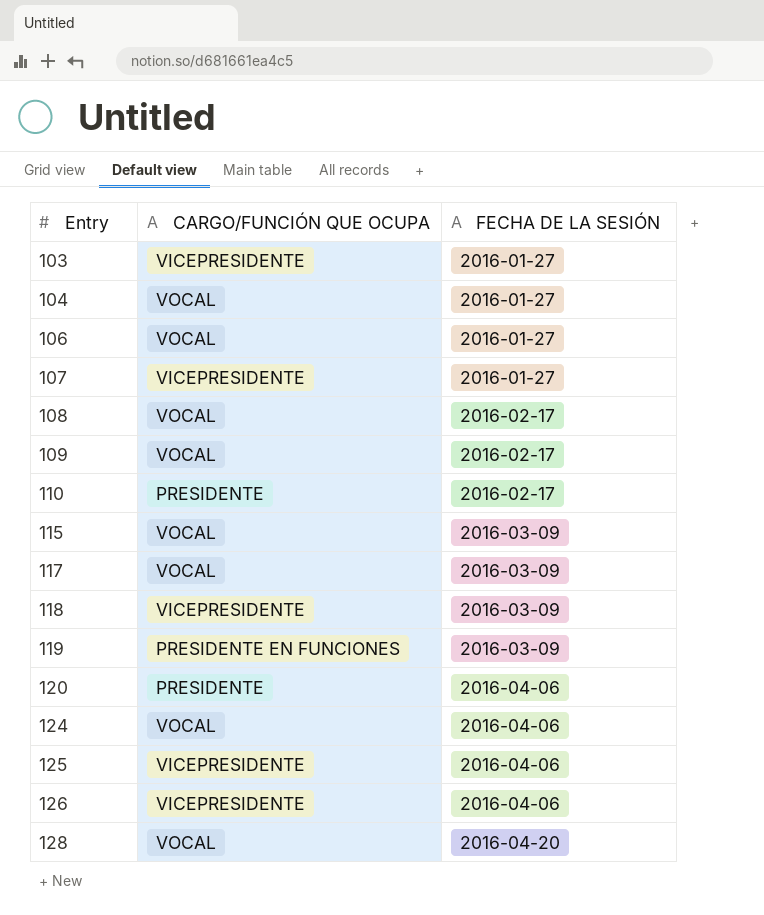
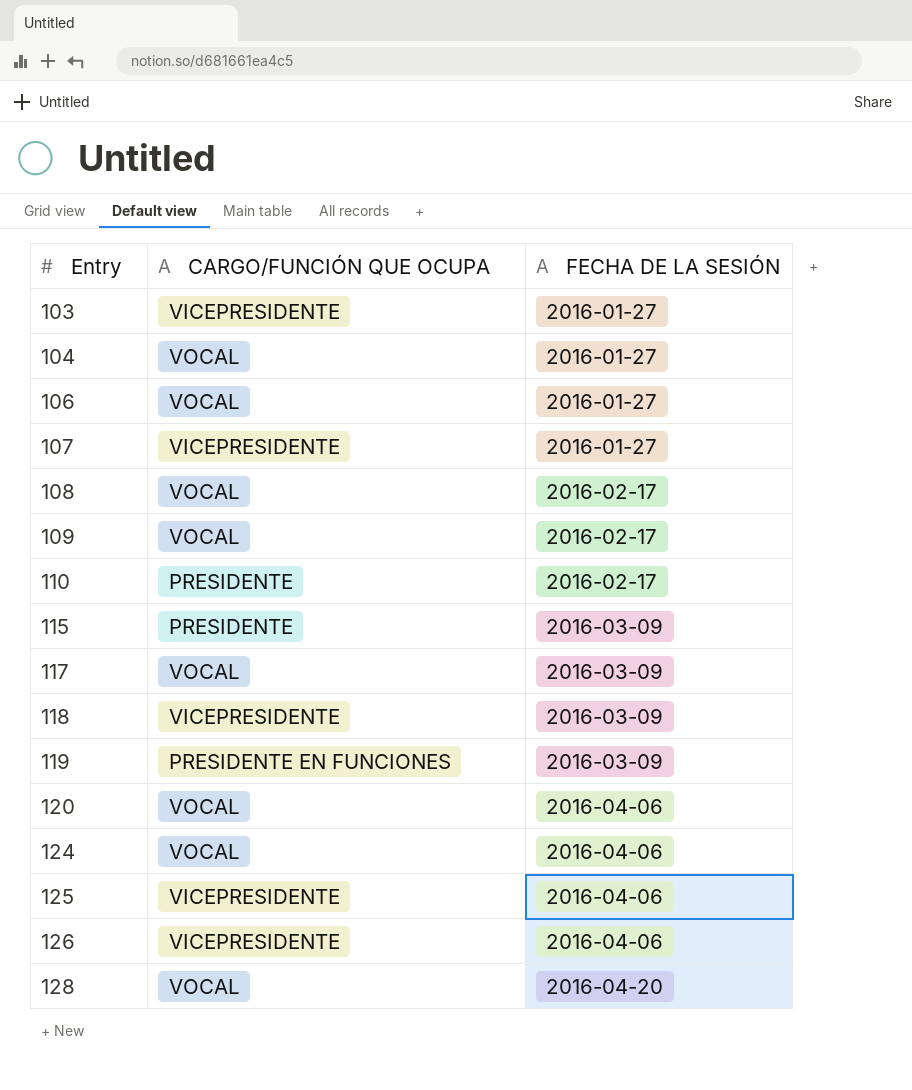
115 | CARGO/FUNCIÓN QUE OCUPA: VOCAL -> PRESIDENTE
120 | CARGO/FUNCIÓN QUE OCUPA: PRESIDENTE -> VOCAL

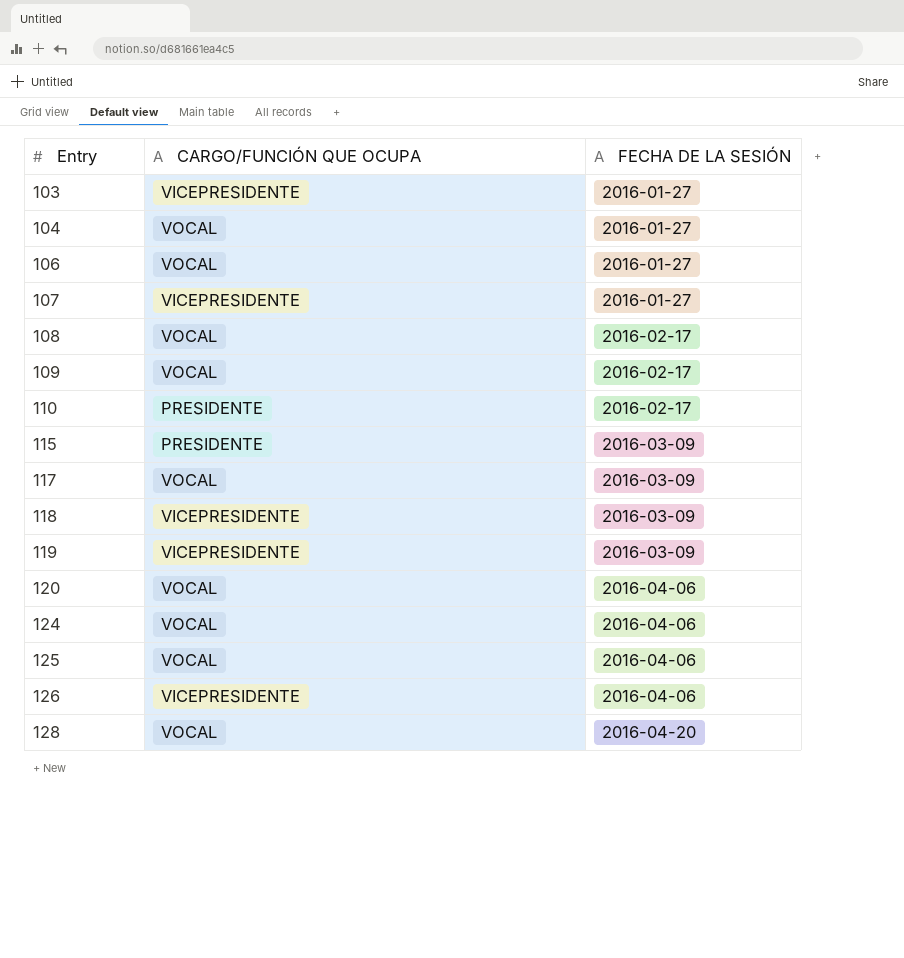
119 | CARGO/FUNCIÓN QUE OCUPA: PRESIDENTE EN FUNCIONES -> VICEPRESIDENTE
125 | CARGO/FUNCIÓN QUE OCUPA: VICEPRESIDENTE -> VOCAL

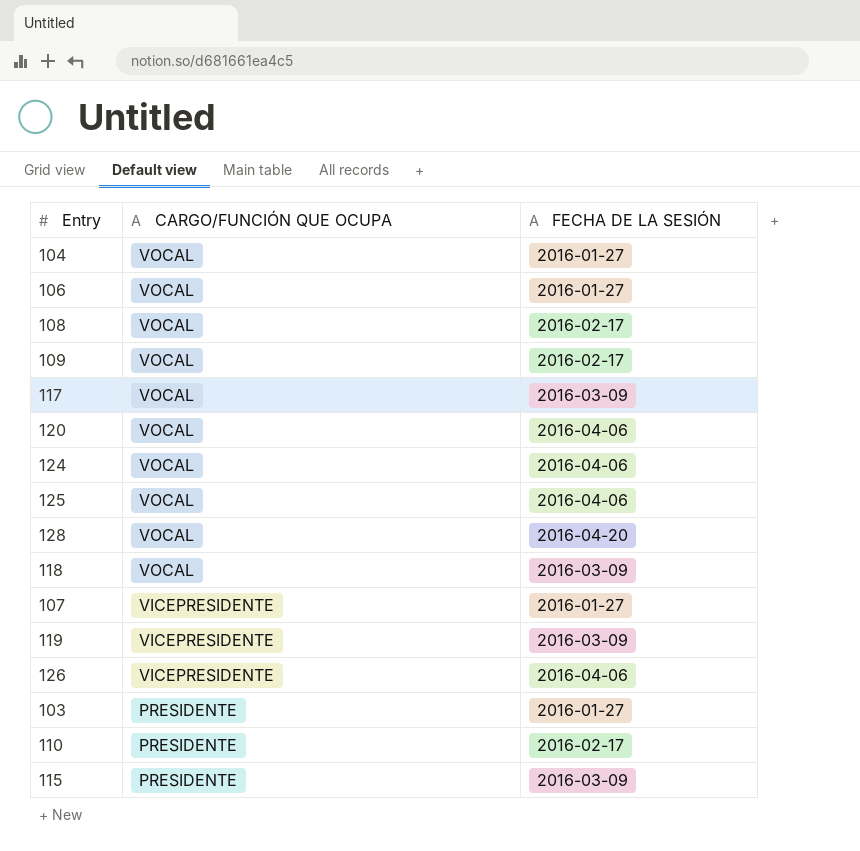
row order: Entry ascending -> CARGO/FUNCIÓN QUE OCUPA descending
118 | CARGO/FUNCIÓN QUE OCUPA: VICEPRESIDENTE -> VOCAL
103 | CARGO/FUNCIÓN QUE OCUPA: VICEPRESIDENTE -> PRESIDENTE

